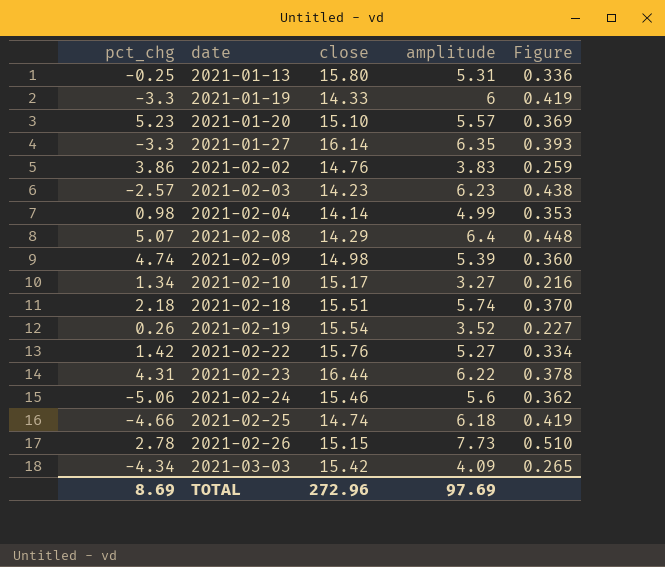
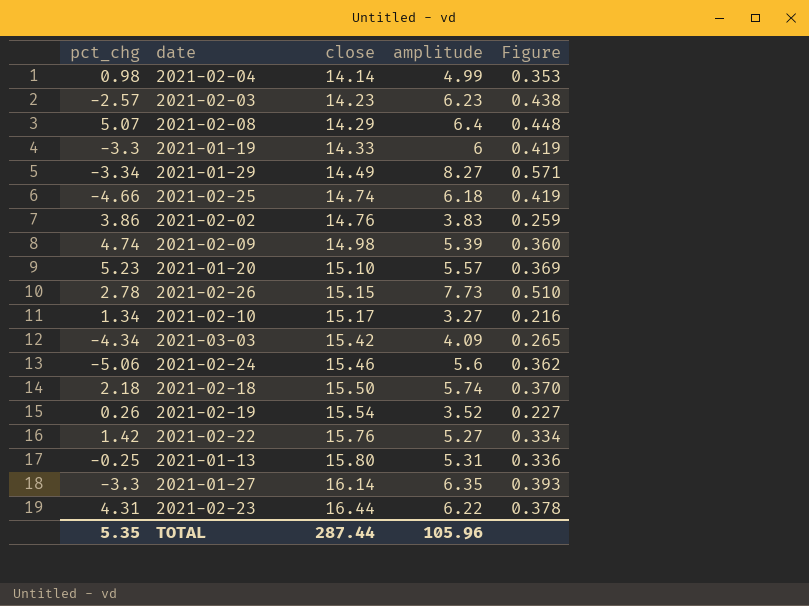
row order: date ascending -> close ascending
row 2021-01-29: none -> -3.34 | 14.49 | 8.27 | 0.571
2021-02-18 | close: 15.51 -> 15.50
TOTAL | pct_chg: 8.69 -> 5.35
TOTAL | close: 272.96 -> 287.44
TOTAL | amplitude: 97.69 -> 105.96

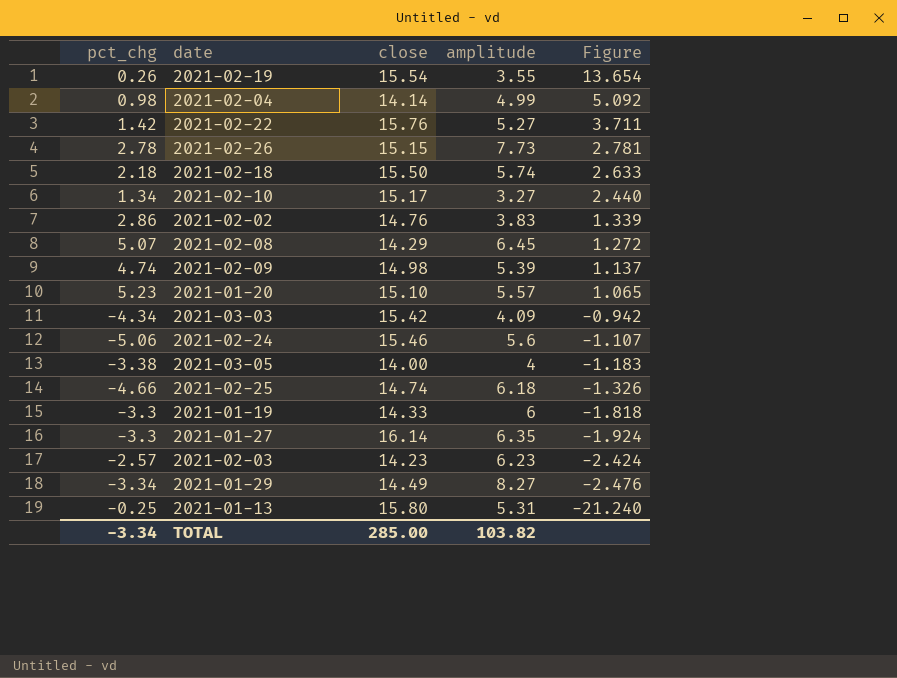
row order: close ascending -> Figure descending
column Figure | formula: [amplitude] / [close] -> [amplitude] / [pct_chg]
row 2021-02-23: 4.31 | 16.44 | 6.22 | 0.378 -> none
2021-02-19 | amplitude: 3.52 -> 3.55
2021-02-02 | pct_chg: 3.86 -> 2.86
2021-02-08 | amplitude: 6.4 -> 6.45
row 2021-03-05: none -> -3.38 | 14.00 | 4 | -1.183
TOTAL | pct_chg: 5.35 -> -3.34
TOTAL | close: 287.44 -> 285.00
TOTAL | amplitude: 105.96 -> 103.82

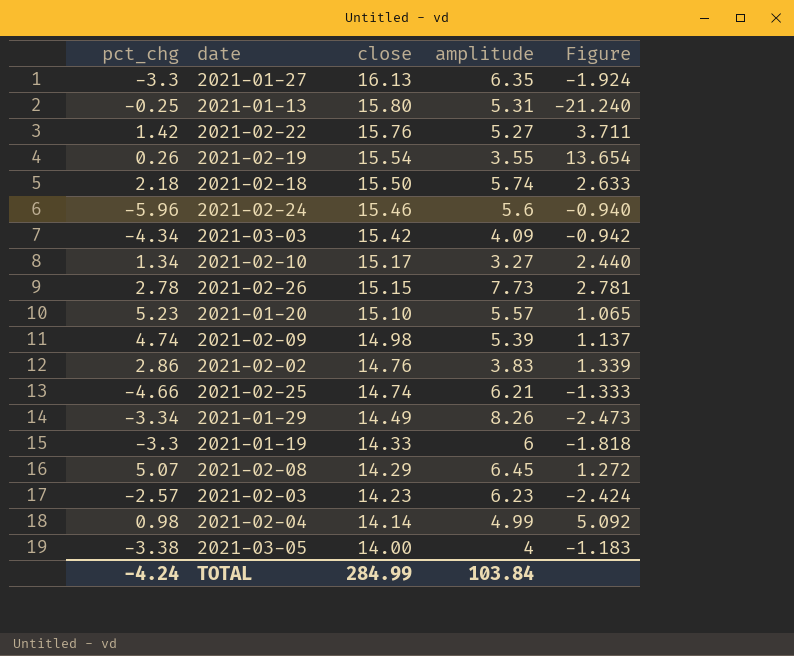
row order: Figure descending -> close descending
2021-01-27 | close: 16.14 -> 16.13
2021-02-24 | pct_chg: -5.06 -> -5.96
2021-02-24 | Figure: -1.107 -> -0.940
2021-02-25 | amplitude: 6.18 -> 6.21
2021-02-25 | Figure: -1.326 -> -1.333
2021-01-29 | amplitude: 8.27 -> 8.26
2021-01-29 | Figure: -2.476 -> -2.473
TOTAL | pct_chg: -3.34 -> -4.24
TOTAL | close: 285.00 -> 284.99
TOTAL | amplitude: 103.82 -> 103.84

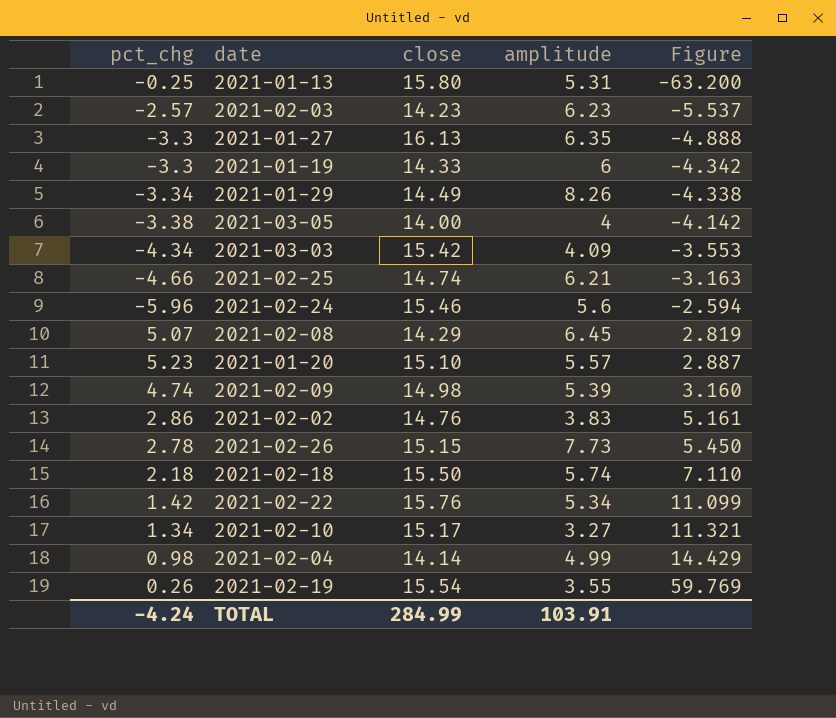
row order: close descending -> Figure ascending
column Figure | formula: [amplitude] / [pct_chg] -> [close] / [pct_chg]
2021-02-22 | amplitude: 5.27 -> 5.34
TOTAL | amplitude: 103.84 -> 103.91

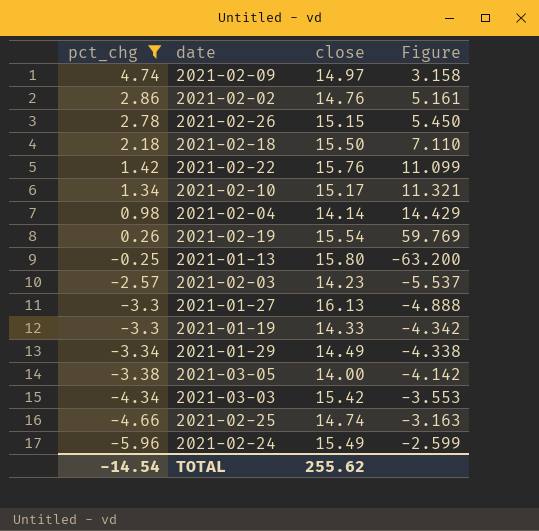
filter: none -> pct_chg <= 4.74
row order: Figure ascending -> pct_chg descending
column amplitude | position: 4 -> none
2021-02-09 | close: 14.98 -> 14.97
2021-02-09 | Figure: 3.160 -> 3.158
2021-02-24 | close: 15.46 -> 15.49
2021-02-24 | Figure: -2.594 -> -2.599
TOTAL | pct_chg: -4.24 -> -14.54
TOTAL | close: 284.99 -> 255.62

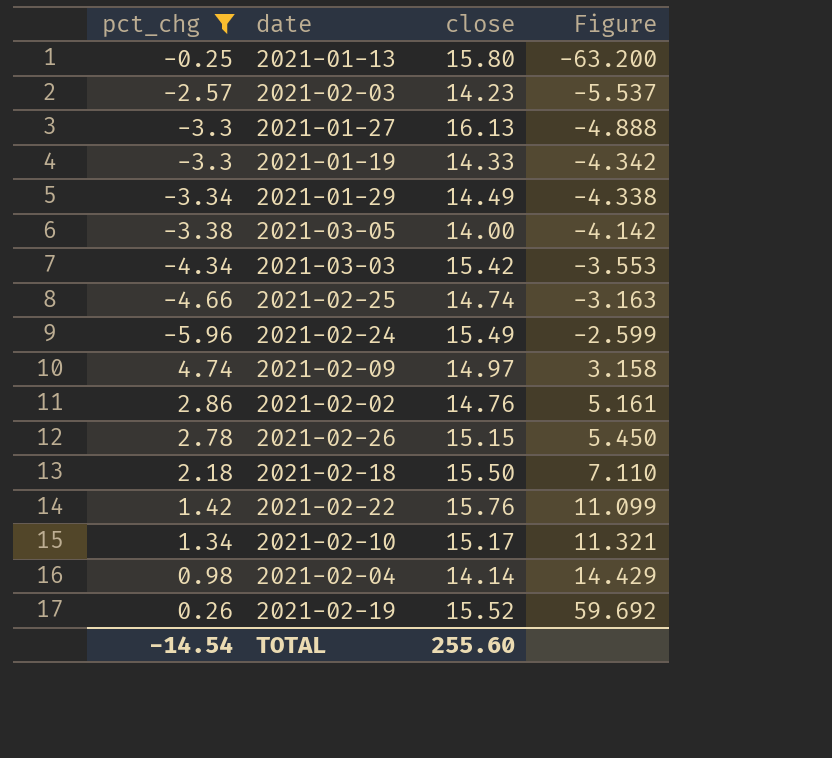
row order: pct_chg descending -> Figure ascending
2021-02-19 | close: 15.54 -> 15.52
2021-02-19 | Figure: 59.769 -> 59.692
TOTAL | close: 255.62 -> 255.60

